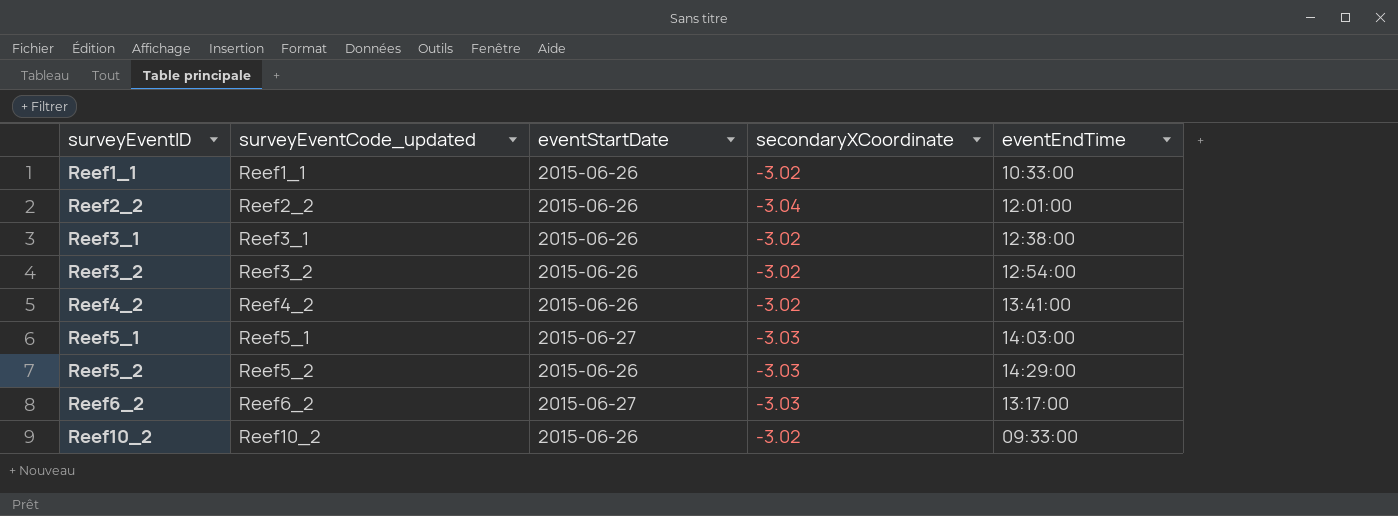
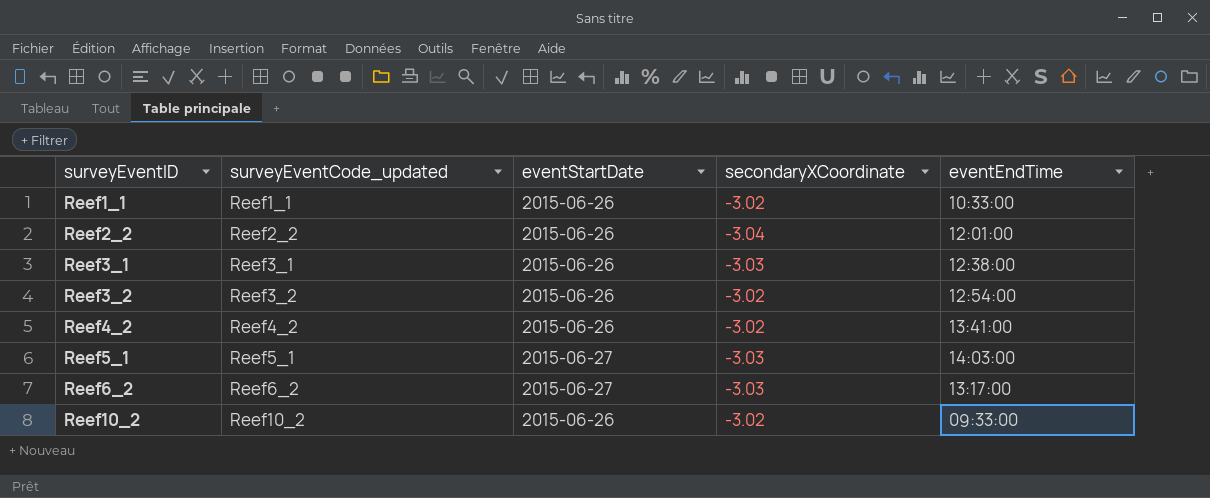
row Reef5_2: Reef5_2 | 2015-06-26 | -3.03 | 14:29:00 -> none
Reef3_1 | secondaryXCoordinate: -3.02 -> -3.03

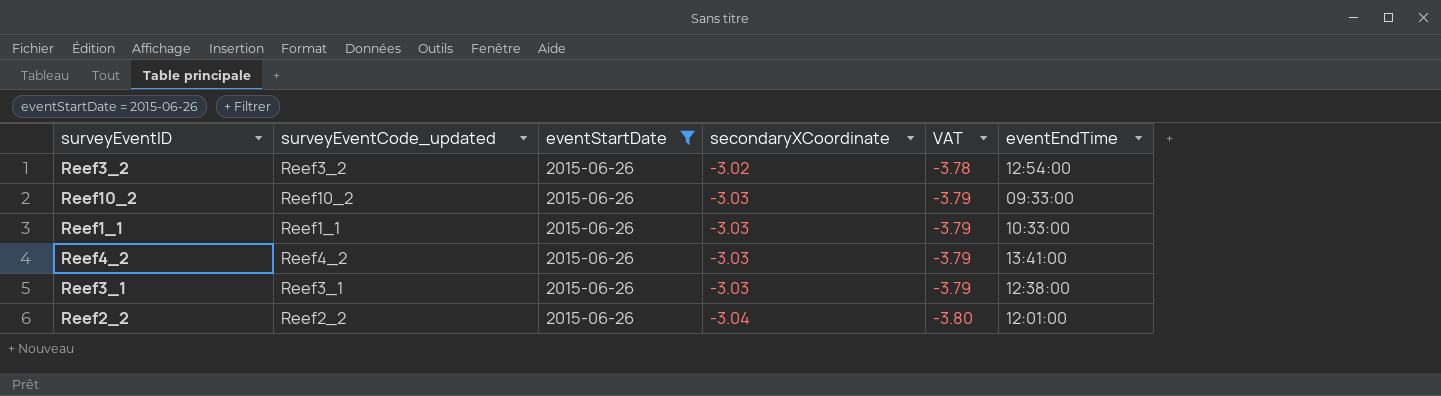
filter: none -> eventStartDate = 2015-06-26
row order: surveyEventID ascending -> secondaryXCoordinate descending
column VAT | formula: none -> [secondaryXCoordinate] * 1.25
Reef10_2 | secondaryXCoordinate: -3.02 -> -3.03
Reef1_1 | secondaryXCoordinate: -3.02 -> -3.03
Reef4_2 | secondaryXCoordinate: -3.02 -> -3.03

